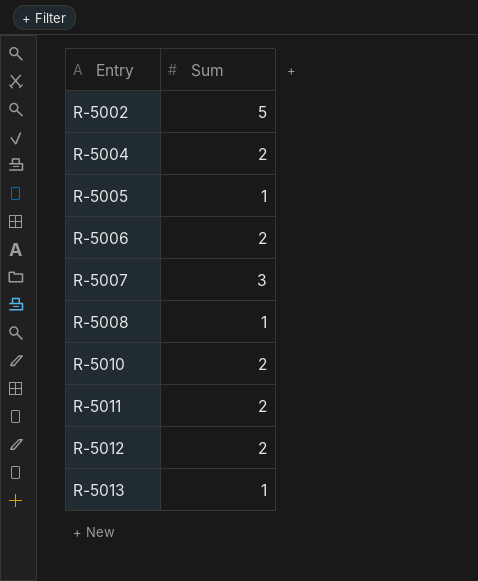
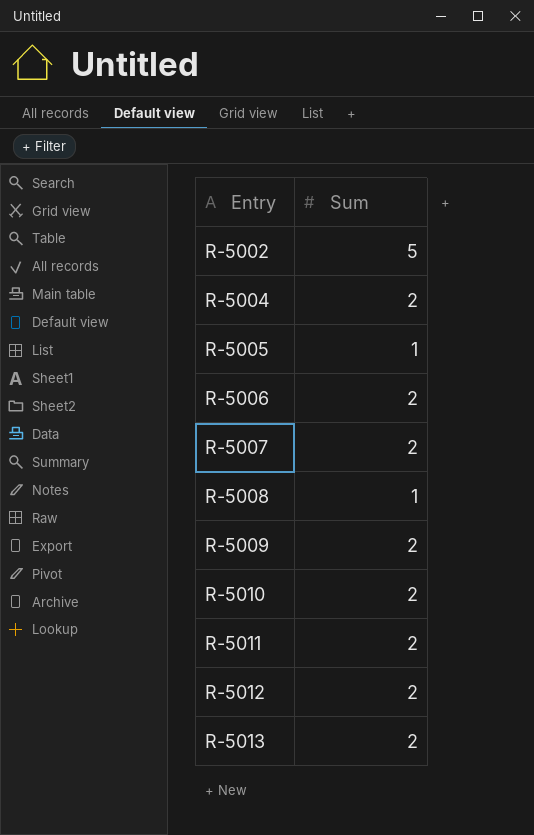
R-5007 | Sum: 3 -> 2
row R-5009: none -> 2
R-5013 | Sum: 1 -> 2

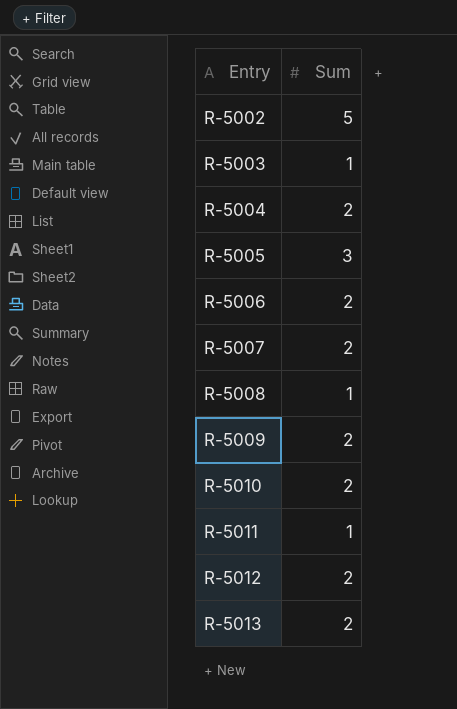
row R-5003: none -> 1
R-5005 | Sum: 1 -> 3
R-5011 | Sum: 2 -> 1

